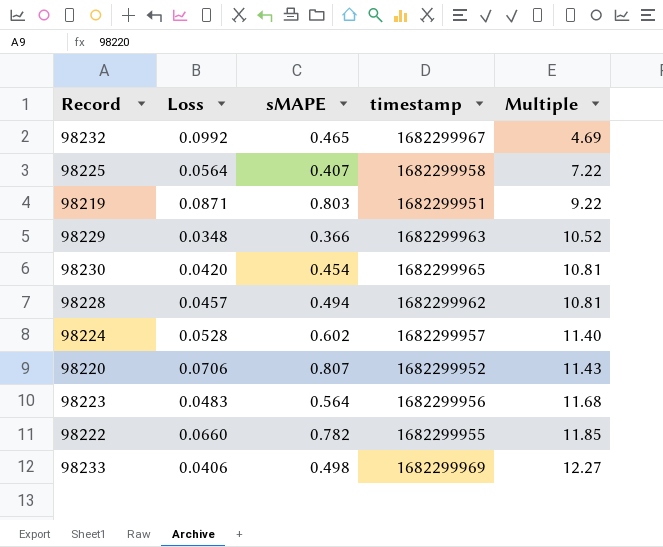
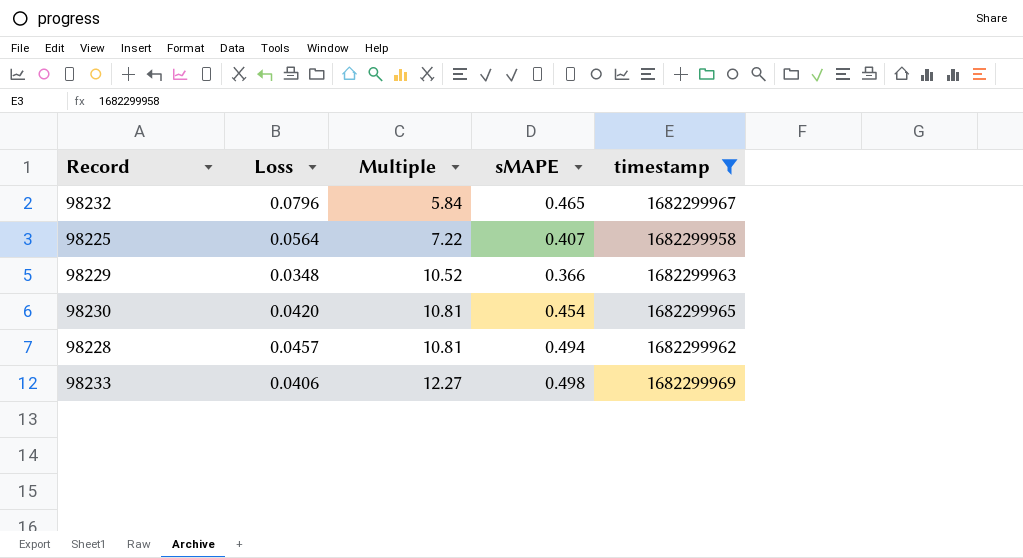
filter: none -> timestamp >= 1682299958
column Multiple | position: 5 -> 3
98232 | Loss: 0.0992 -> 0.0796
98232 | Multiple: 4.69 -> 5.84

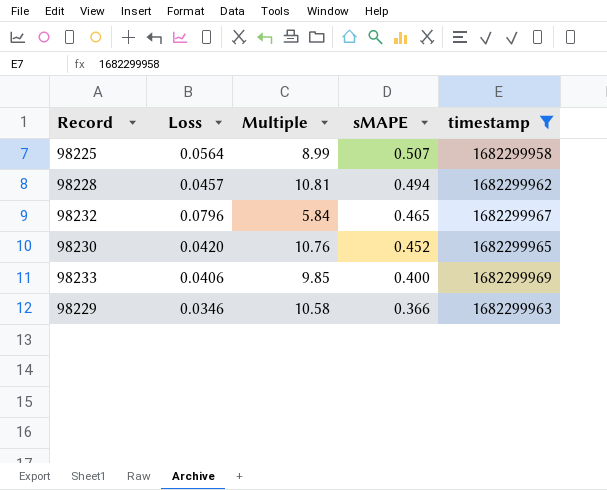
row order: Multiple ascending -> sMAPE descending
98225 | Multiple: 7.22 -> 8.99
98225 | sMAPE: 0.407 -> 0.507
98230 | Multiple: 10.81 -> 10.76
98230 | sMAPE: 0.454 -> 0.452
98233 | Multiple: 12.27 -> 9.85
98233 | sMAPE: 0.498 -> 0.400
98229 | Loss: 0.0348 -> 0.0346
98229 | Multiple: 10.52 -> 10.58

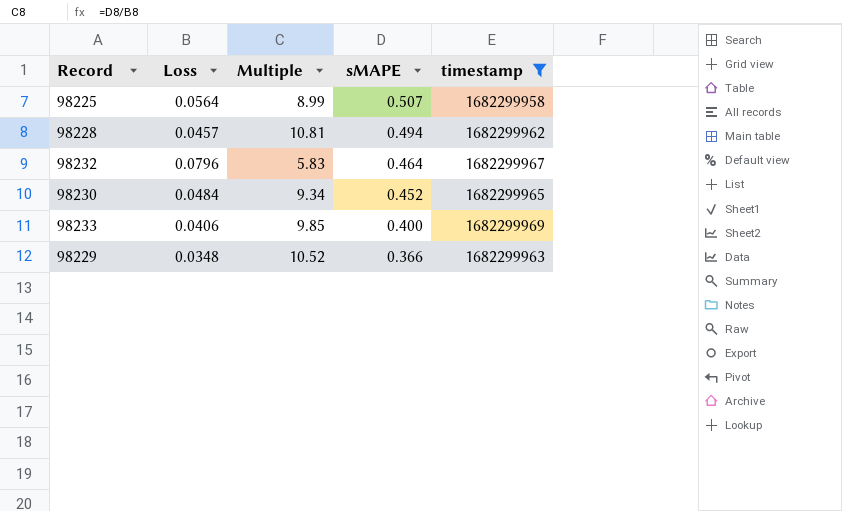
98232 | Multiple: 5.84 -> 5.83
98232 | sMAPE: 0.465 -> 0.464
98230 | Loss: 0.0420 -> 0.0484
98230 | Multiple: 10.76 -> 9.34
98229 | Loss: 0.0346 -> 0.0348
98229 | Multiple: 10.58 -> 10.52

